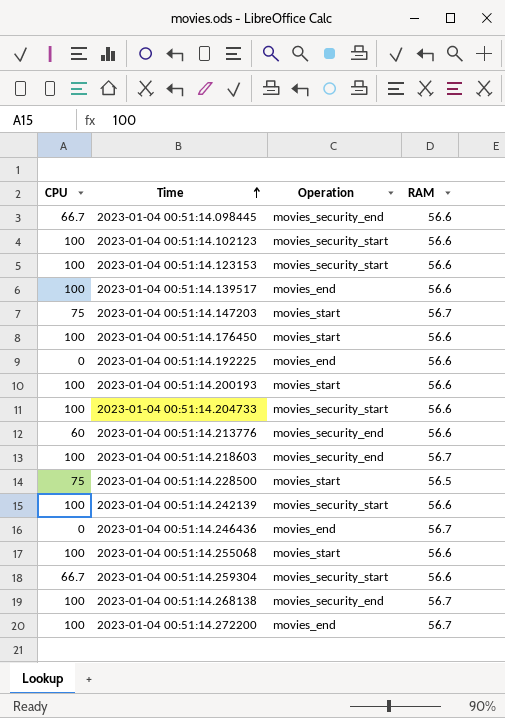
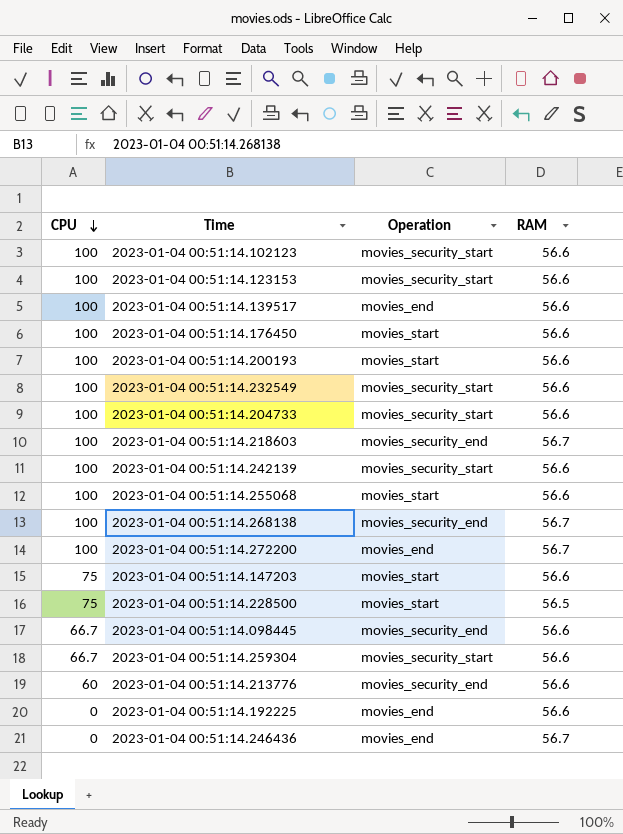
row order: Time ascending -> CPU descending
row 2023-01-04 00:51:14.232549: none -> 100 | movies_security_start | 56.6
2023-01-04 00:51:14.147203 | RAM: 56.7 -> 56.6

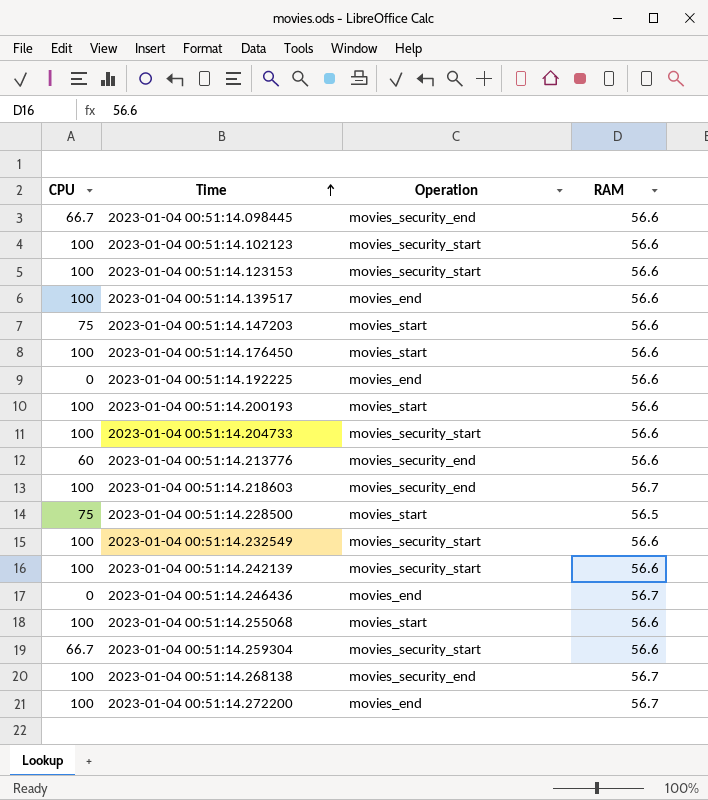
row order: CPU descending -> Time ascending

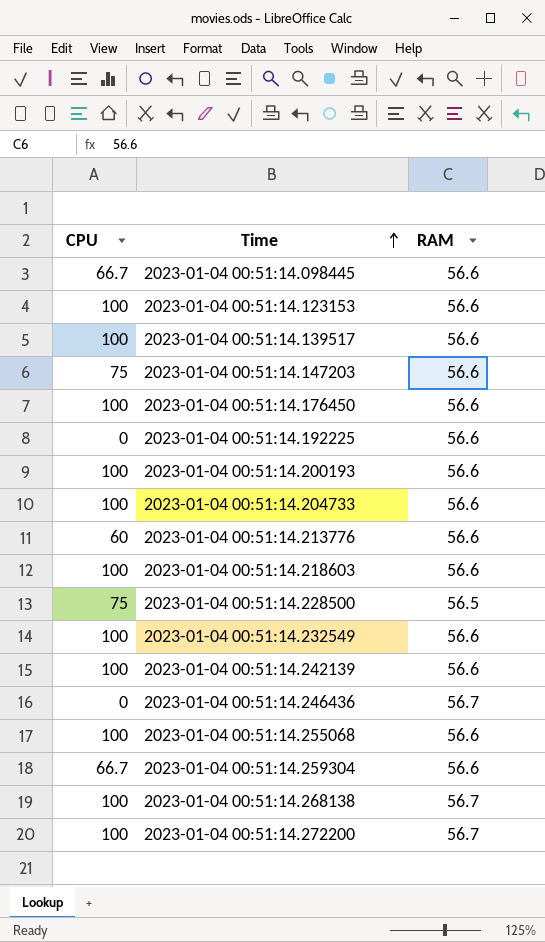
column Operation | position: 3 -> none
row 2023-01-04 00:51:14.102123: 100 | movies_security_start | 56.6 -> none
2023-01-04 00:51:14.218603 | RAM: 56.7 -> 56.6

